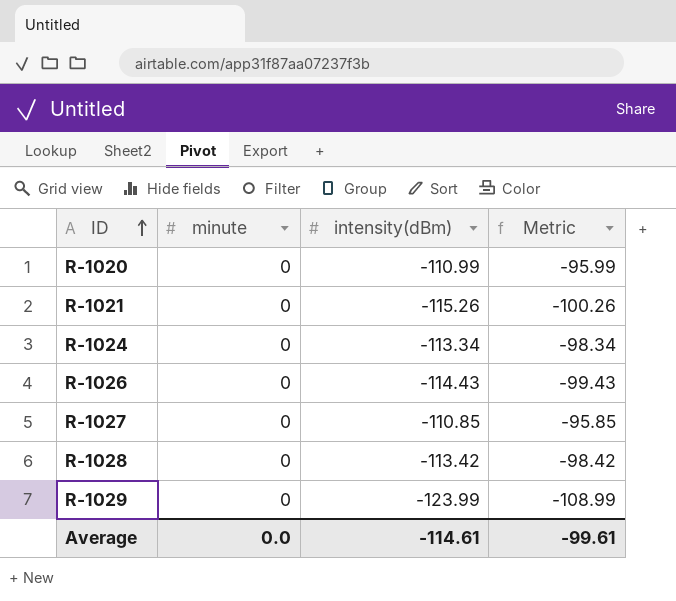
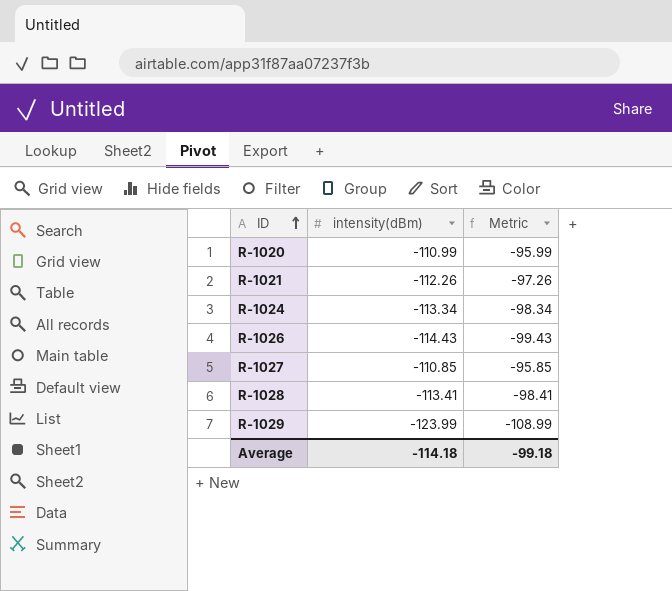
column minute | position: 2 -> none
R-1021 | intensity(dBm): -115.26 -> -112.26
R-1021 | Metric: -100.26 -> -97.26
R-1028 | intensity(dBm): -113.42 -> -113.41
R-1028 | Metric: -98.42 -> -98.41
Average | intensity(dBm): -114.61 -> -114.18
Average | Metric: -99.61 -> -99.18

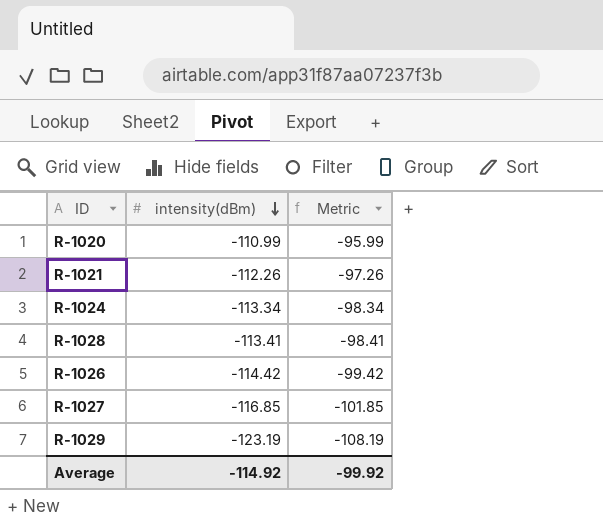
row order: ID ascending -> intensity(dBm) descending
R-1026 | intensity(dBm): -114.43 -> -114.42
R-1026 | Metric: -99.43 -> -99.42
R-1027 | intensity(dBm): -110.85 -> -116.85
R-1027 | Metric: -95.85 -> -101.85
R-1029 | intensity(dBm): -123.99 -> -123.19
R-1029 | Metric: -108.99 -> -108.19
Average | intensity(dBm): -114.18 -> -114.92
Average | Metric: -99.18 -> -99.92

